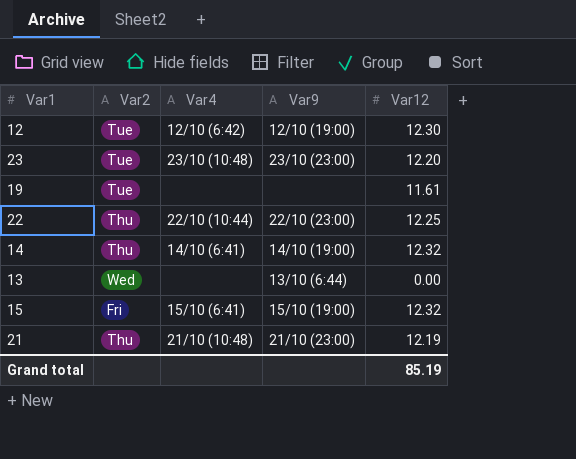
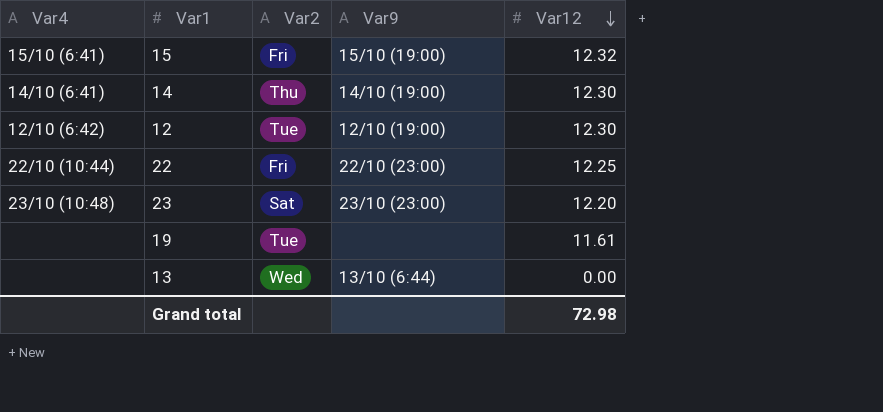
row order: none -> Var12 descending
column Var4 | position: 3 -> 1
row 21: Thu | 21/10 (10:48) | 21/10 (23:00) | 12.19 -> none
14 | Var12: 12.32 -> 12.30
22 | Var2: Thu -> Fri
23 | Var2: Tue -> Sat
Grand total | Var12: 85.19 -> 72.98

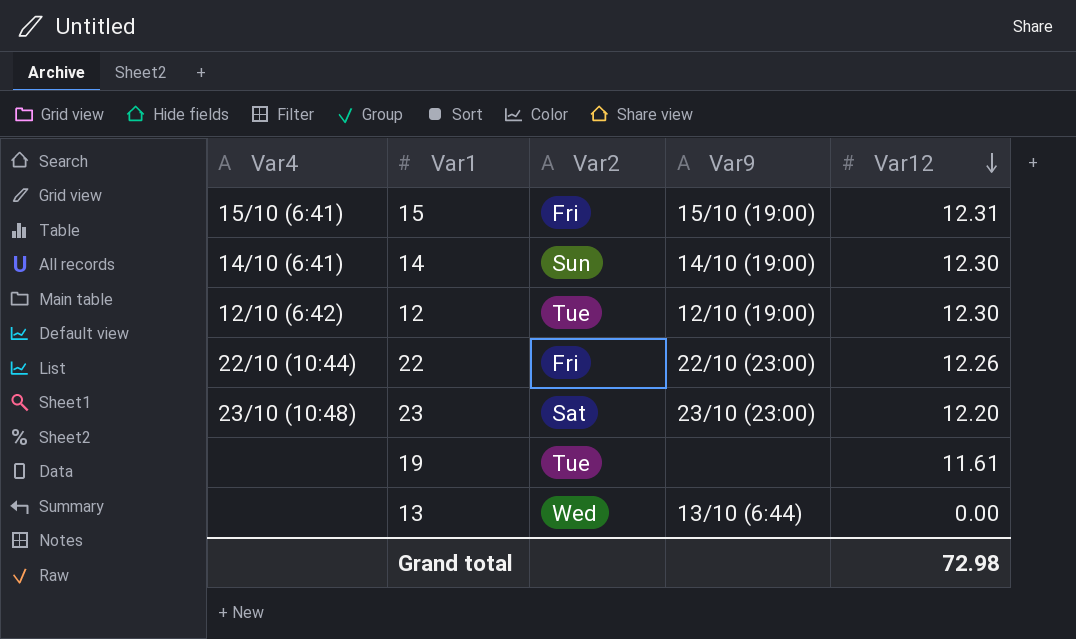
15 | Var12: 12.32 -> 12.31
14 | Var2: Thu -> Sun
22 | Var12: 12.25 -> 12.26

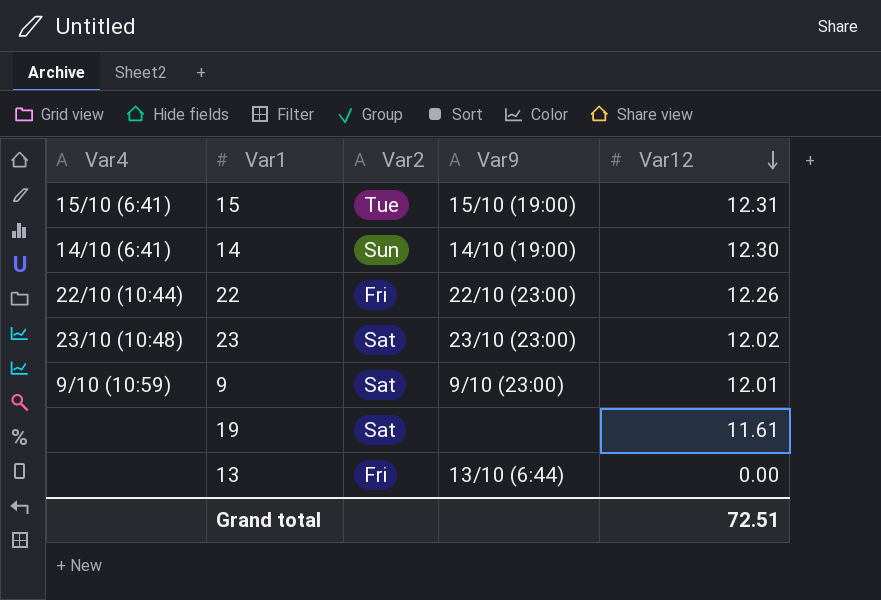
row 12: 12/10 (6:42) | Tue | 12/10 (19:00) | 12.30 -> none
15 | Var2: Fri -> Tue
23 | Var12: 12.20 -> 12.02
row 9: none -> 9/10 (10:59) | Sat | 9/10 (23:00) | 12.01
19 | Var2: Tue -> Sat
13 | Var2: Wed -> Fri
Grand total | Var12: 72.98 -> 72.51

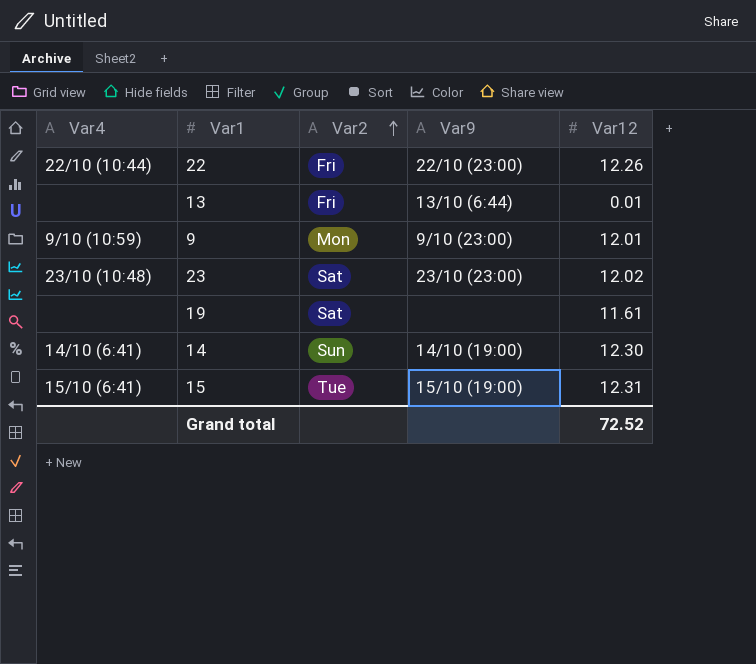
row order: Var12 descending -> Var2 ascending
13 | Var12: 0.00 -> 0.01
9 | Var2: Sat -> Mon
Grand total | Var12: 72.51 -> 72.52

